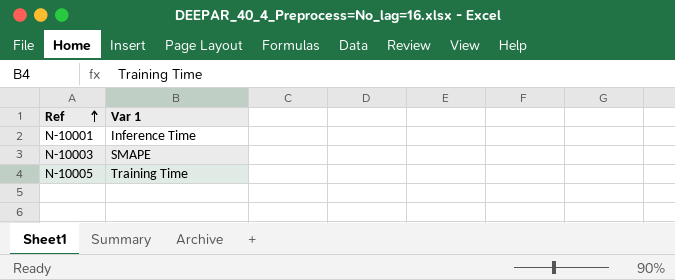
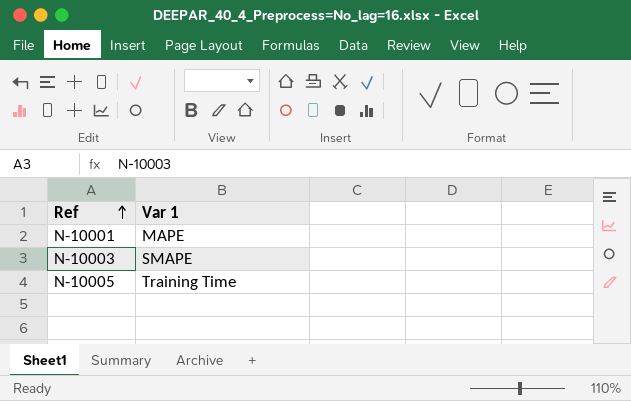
N-10001 | Var 1: Inference Time -> MAPE

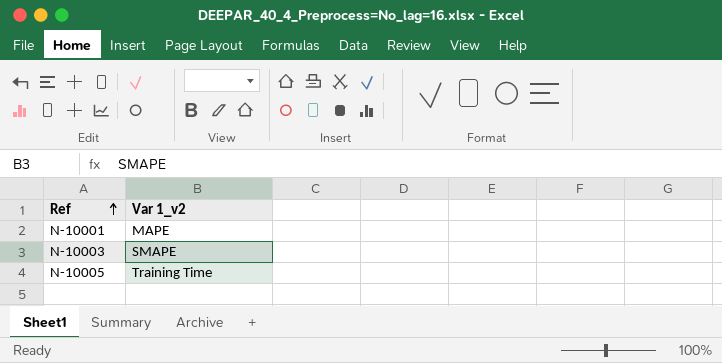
column name: Var 1 -> Var 1_v2

